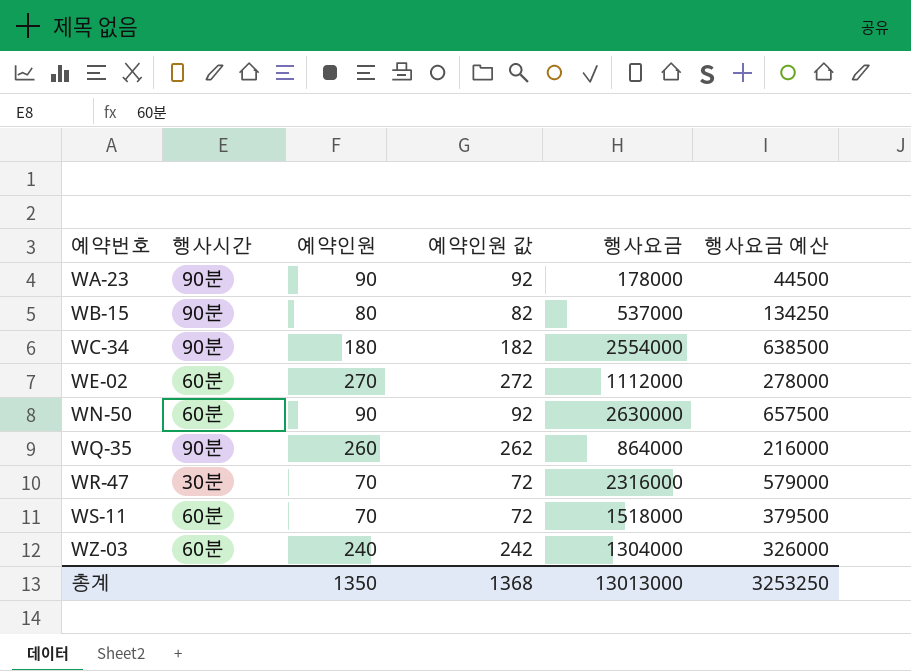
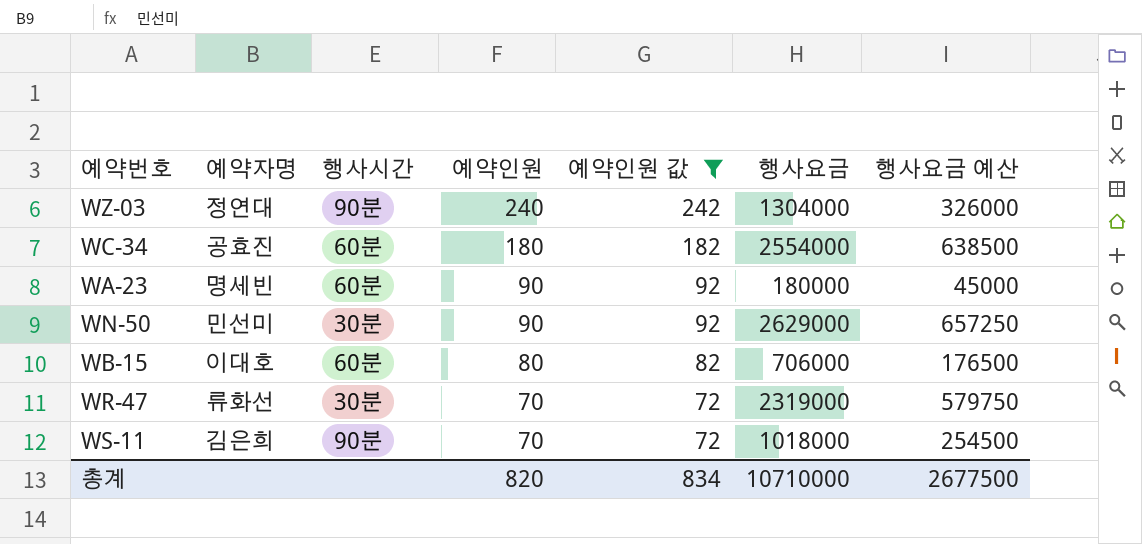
filter: none -> 예약인원 값 <= 242
row order: 예약번호 ascending -> 예약인원 descending
column 예약자명 | position: none -> 2
WZ-03 | 행사시간: 60분 -> 90분
WC-34 | 행사시간: 90분 -> 60분
WA-23 | 행사시간: 90분 -> 60분
WA-23 | 행사요금: 178000 -> 180000
WA-23 | 행사요금 예산: 44500 -> 45000
WN-50 | 행사시간: 60분 -> 30분
WN-50 | 행사요금: 2630000 -> 2629000
WN-50 | 행사요금 예산: 657500 -> 657250
WB-15 | 행사시간: 90분 -> 60분
WB-15 | 행사요금: 537000 -> 706000
WB-15 | 행사요금 예산: 134250 -> 176500
WR-47 | 행사요금: 2316000 -> 2319000
WR-47 | 행사요금 예산: 579000 -> 579750
WS-11 | 행사시간: 60분 -> 90분
WS-11 | 행사요금: 1518000 -> 1018000
WS-11 | 행사요금 예산: 379500 -> 254500
총계 | 예약인원: 1350 -> 820
총계 | 예약인원 값: 1368 -> 834
총계 | 행사요금: 13013000 -> 10710000
총계 | 행사요금 예산: 3253250 -> 2677500

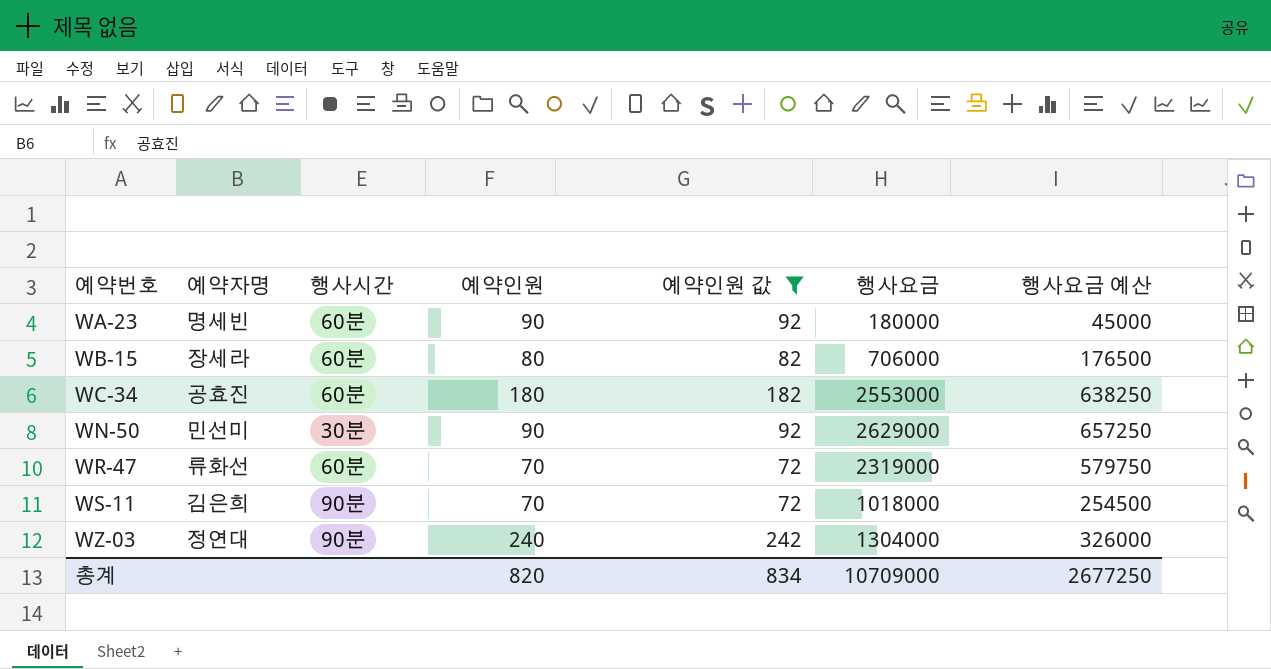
row order: 예약인원 descending -> 예약번호 ascending
WB-15 | 예약자명: 이대호 -> 장세라
WC-34 | 행사요금: 2554000 -> 2553000
WC-34 | 행사요금 예산: 638500 -> 638250
WR-47 | 행사시간: 30분 -> 60분
총계 | 행사요금: 10710000 -> 10709000
총계 | 행사요금 예산: 2677500 -> 2677250

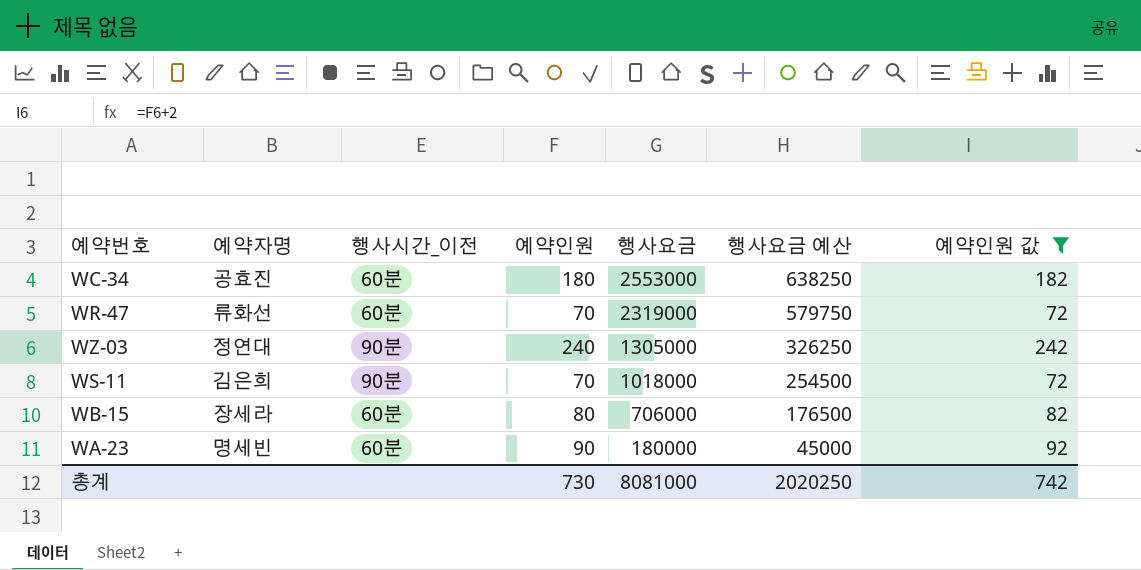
row order: 예약번호 ascending -> 행사요금 descending
column name: 행사시간 -> 행사시간_이전
column 예약인원 값 | position: 5 -> 7
row WN-50: 민선미 | 30분 | 90 | 92 | 2629000 | 657250 -> none
WZ-03 | 행사요금: 1304000 -> 1305000
WZ-03 | 행사요금 예산: 326000 -> 326250
총계 | 예약인원: 820 -> 730
총계 | 행사요금: 10709000 -> 8081000
총계 | 행사요금 예산: 2677250 -> 2020250
총계 | 예약인원 값: 834 -> 742

